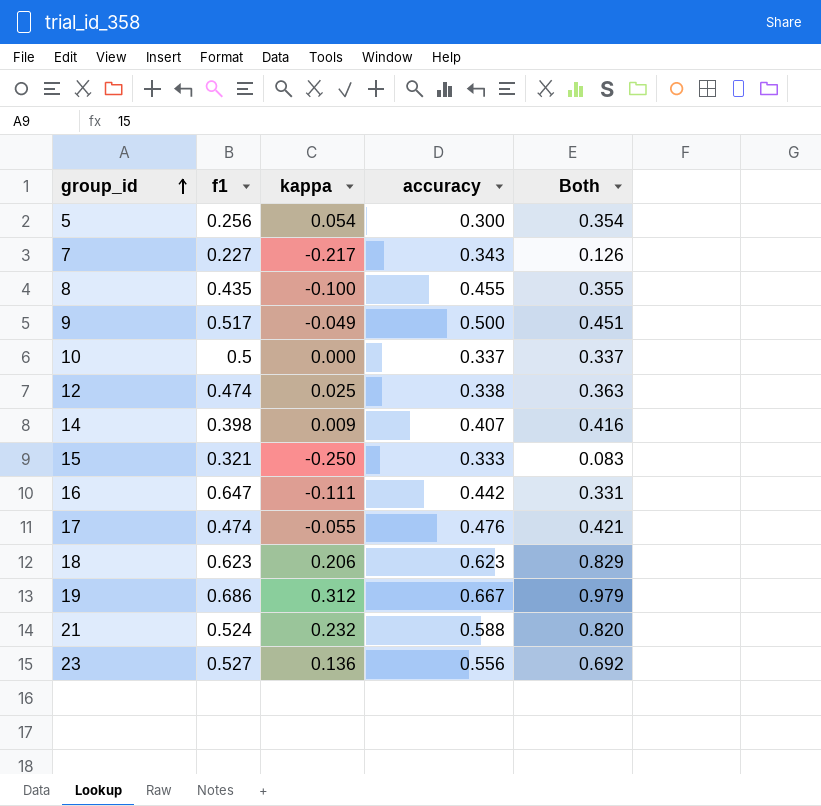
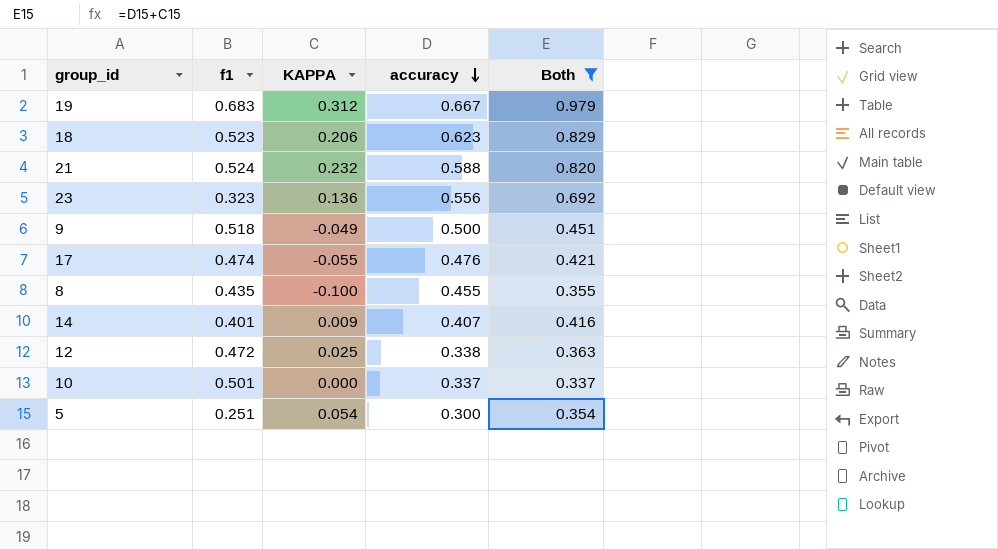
filter: none -> Both >= 0.337
row order: group_id ascending -> accuracy descending
column name: kappa -> KAPPA
19 | f1: 0.686 -> 0.683
18 | f1: 0.623 -> 0.523
23 | f1: 0.527 -> 0.323
9 | f1: 0.517 -> 0.518
14 | f1: 0.398 -> 0.401
12 | f1: 0.474 -> 0.472
10 | f1: 0.5 -> 0.501
5 | f1: 0.256 -> 0.251

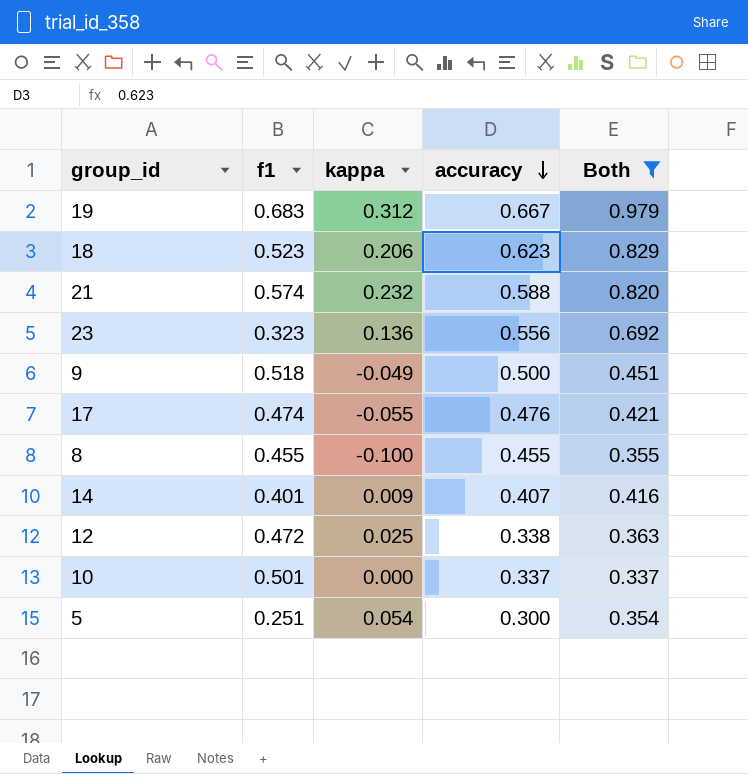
column name: KAPPA -> kappa
21 | f1: 0.524 -> 0.574
8 | f1: 0.435 -> 0.455

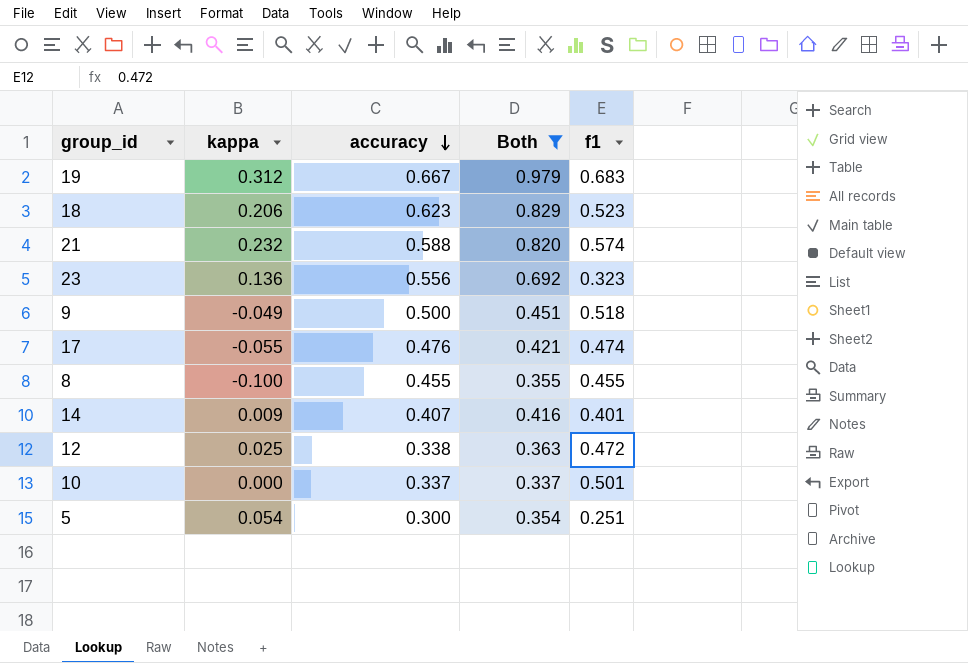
column f1 | position: 2 -> 5

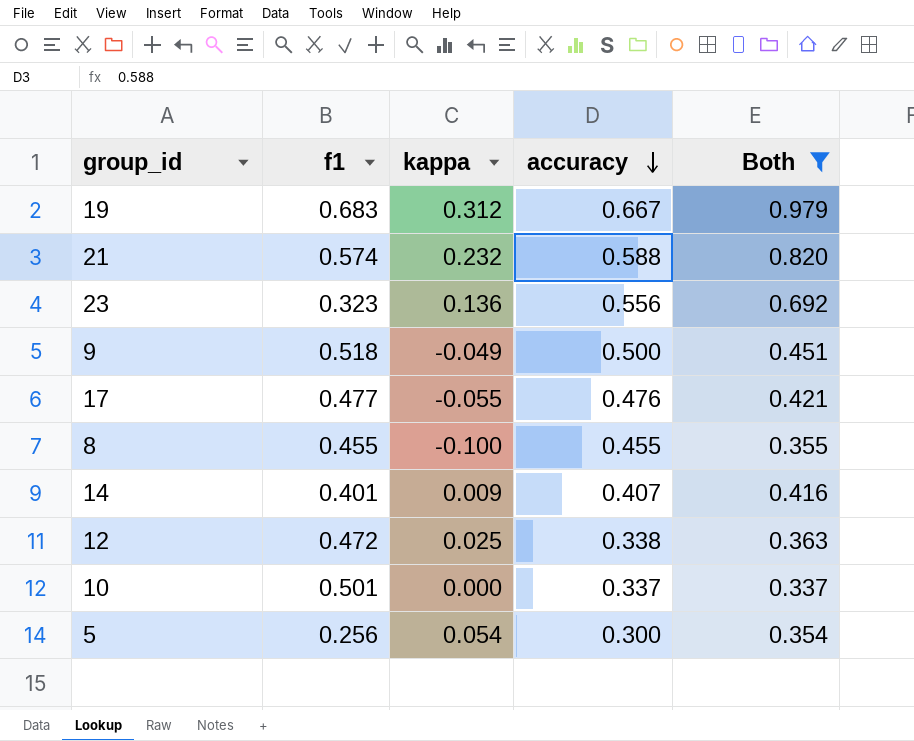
column f1 | position: 5 -> 2
row 18: 0.206 | 0.623 | 0.829 | 0.523 -> none
17 | f1: 0.474 -> 0.477
5 | f1: 0.251 -> 0.256

